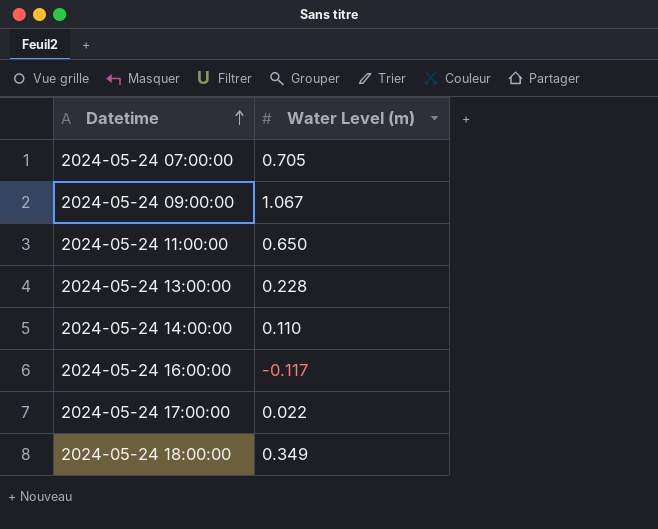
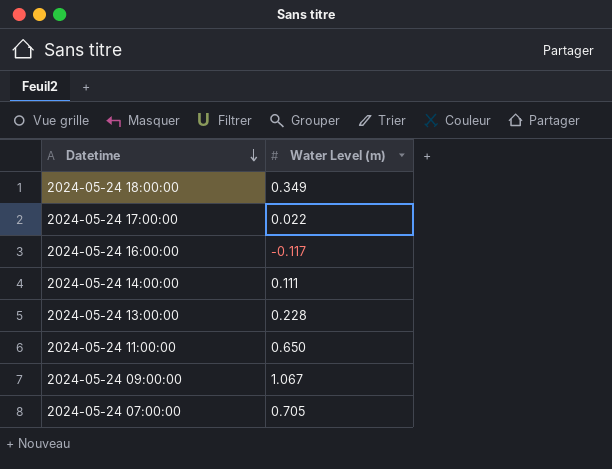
row order: Datetime ascending -> Datetime descending
2024-05-24 14:00:00 | Water Level (m): 0.110 -> 0.111

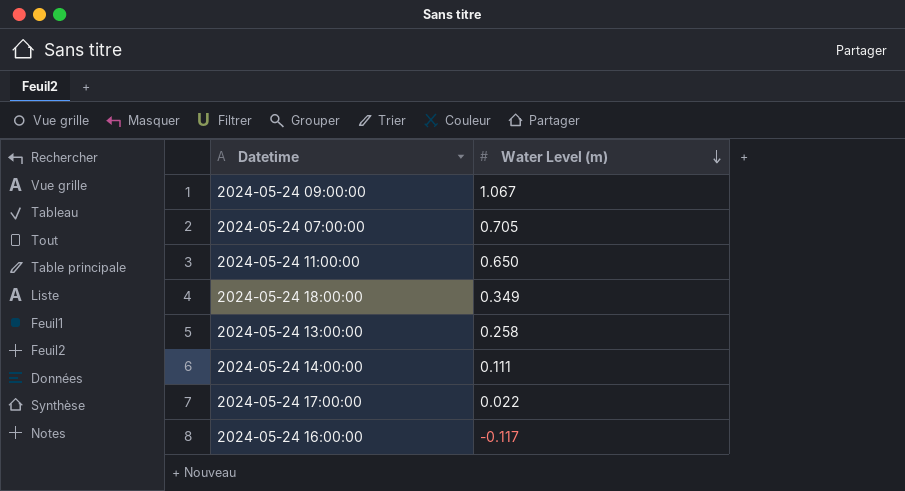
row order: Datetime descending -> Water Level (m) descending
2024-05-24 13:00:00 | Water Level (m): 0.228 -> 0.258

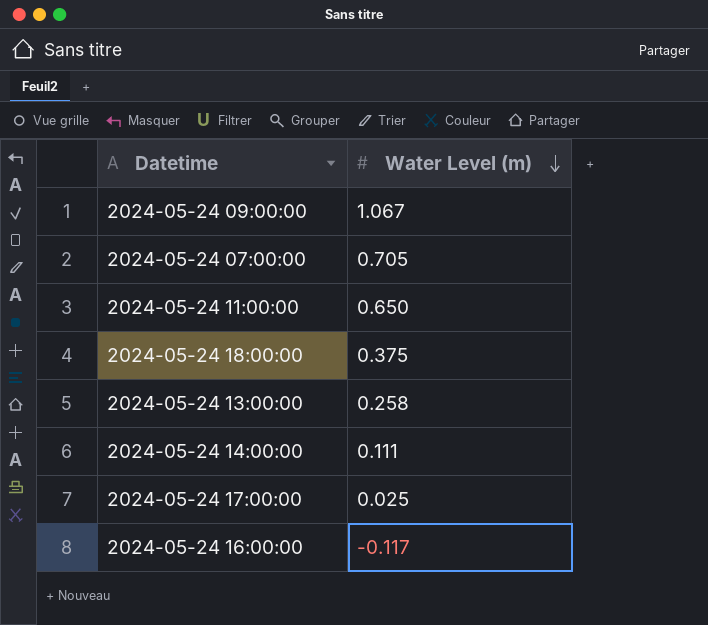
2024-05-24 18:00:00 | Water Level (m): 0.349 -> 0.375
2024-05-24 17:00:00 | Water Level (m): 0.022 -> 0.025

